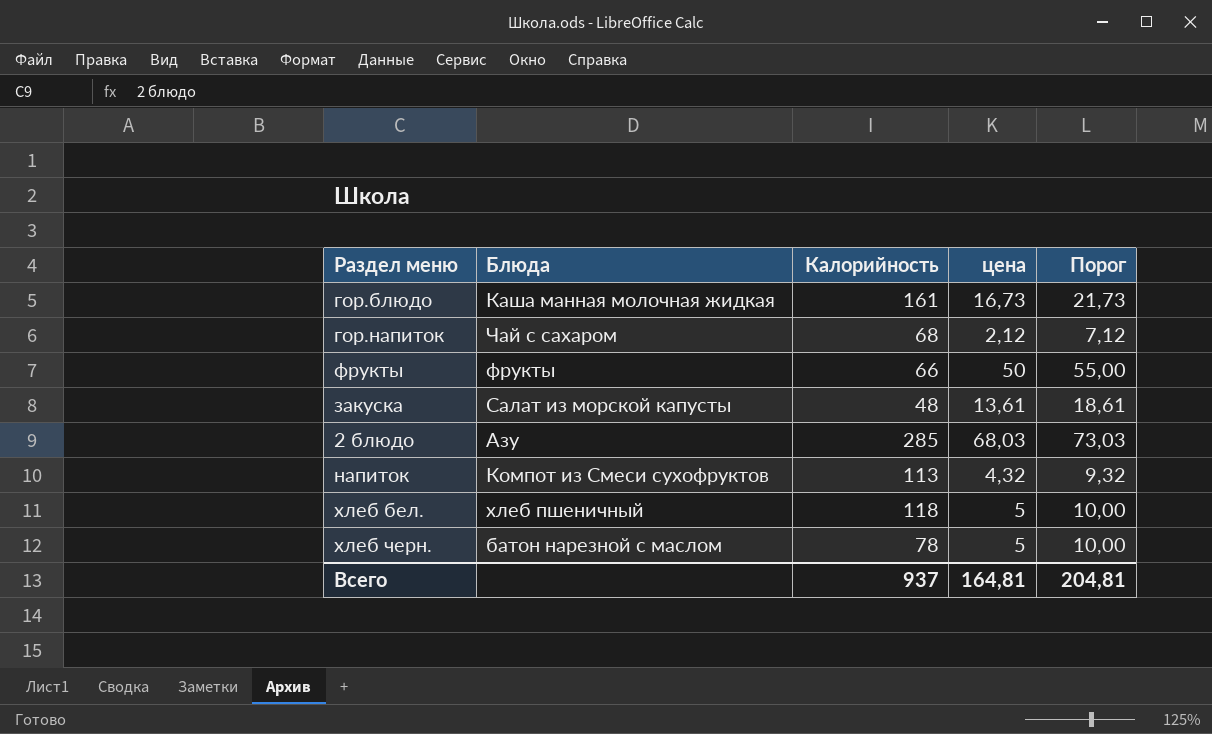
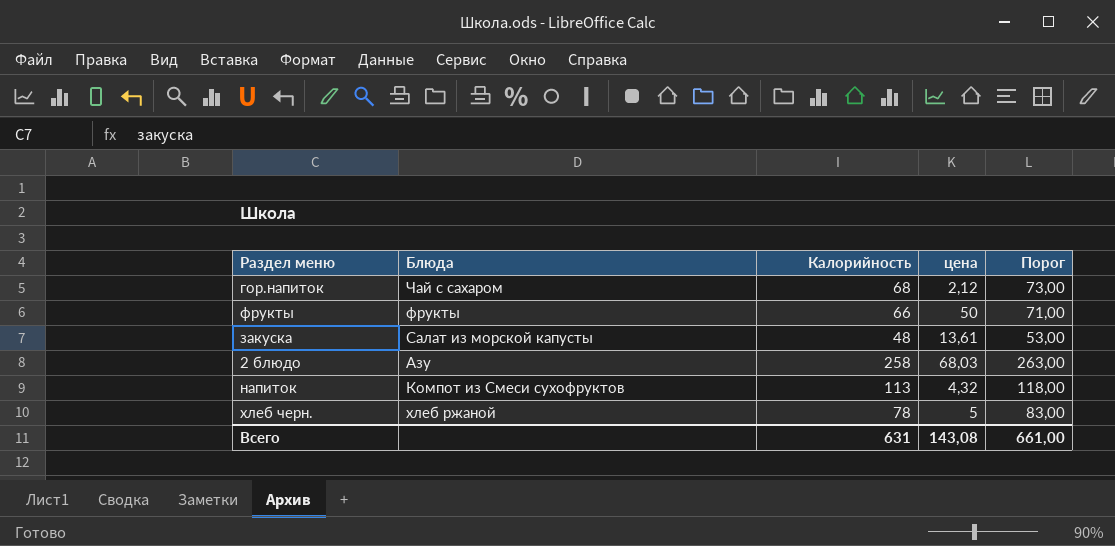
column Порог | formula: [цена] + 5 -> [Калорийность] + 5
row гор.блюдо: Каша манная молочная жидкая | 161 | 16,73 | 21,73 -> none
row хлеб бел.: хлеб пшеничный | 118 | 5 | 10,00 -> none
2 блюдо | Калорийность: 285 -> 258
хлеб черн. | Блюда: батон нарезной с маслом -> хлеб ржаной
Всего | Калорийность: 937 -> 631
Всего | цена: 164,81 -> 143,08
Всего | Порог: 204,81 -> 661,00

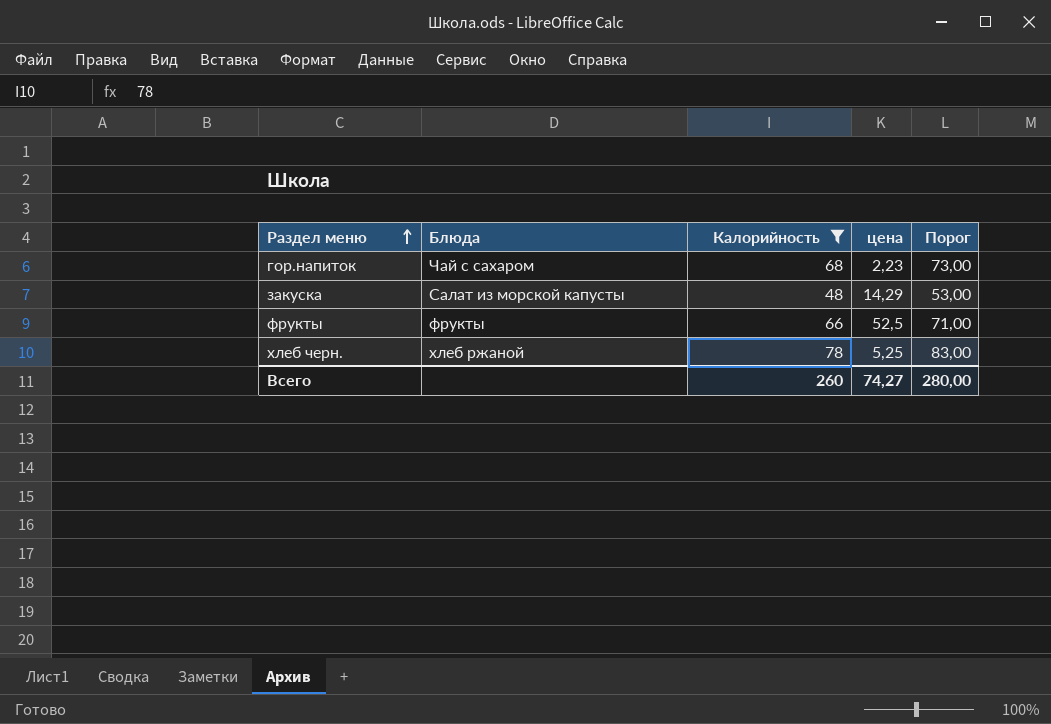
filter: none -> Калорийность <= 78
row order: none -> Раздел меню ascending
гор.напиток | цена: 2,12 -> 2,23
закуска | цена: 13,61 -> 14,29
фрукты | цена: 50 -> 52,5
хлеб черн. | цена: 5 -> 5,25
Всего | Калорийность: 631 -> 260
Всего | цена: 143,08 -> 74,27
Всего | Порог: 661,00 -> 280,00

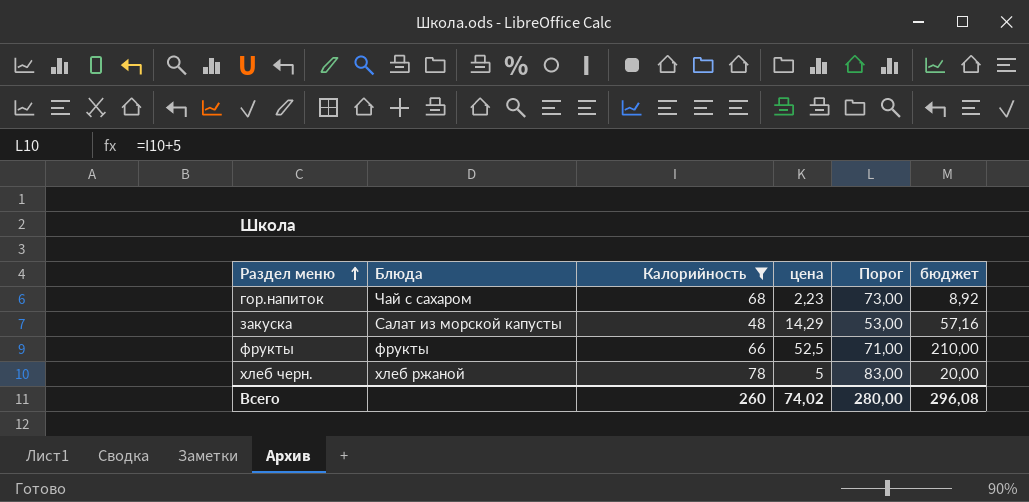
column бюджет | formula: none -> [цена] * 4
хлеб черн. | цена: 5,25 -> 5
Всего | цена: 74,27 -> 74,02

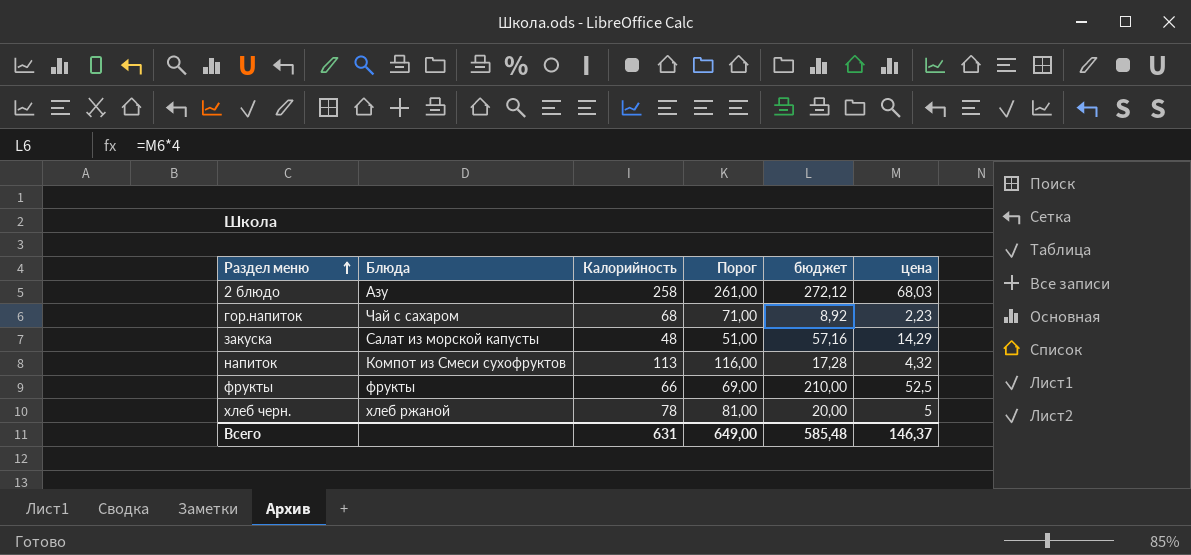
filter: Калорийность <= 78 -> none
column Порог | formula: [Калорийность] + 5 -> [Калорийность] + 3
column цена | position: 4 -> 6
Всего | Калорийность: 260 -> 631
Всего | Порог: 280,00 -> 649,00
Всего | бюджет: 296,08 -> 585,48
Всего | цена: 74,02 -> 146,37

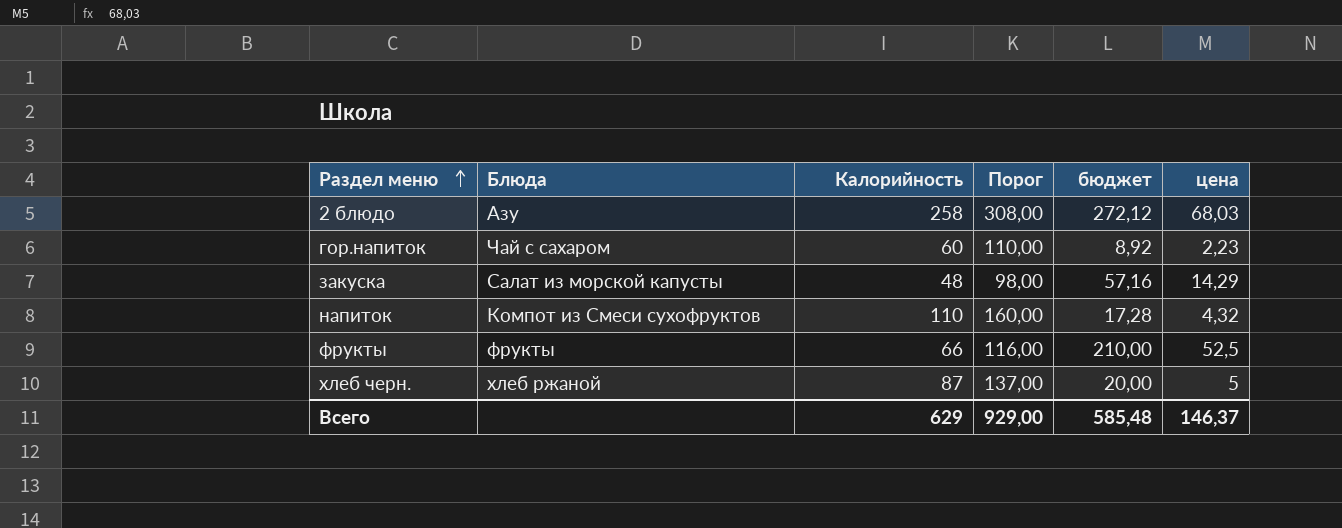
column Порог | formula: [Калорийность] + 3 -> [Калорийность] + 50
гор.напиток | Калорийность: 68 -> 60
напиток | Калорийность: 113 -> 110
хлеб черн. | Калорийность: 78 -> 87
Всего | Калорийность: 631 -> 629
Всего | Порог: 649,00 -> 929,00

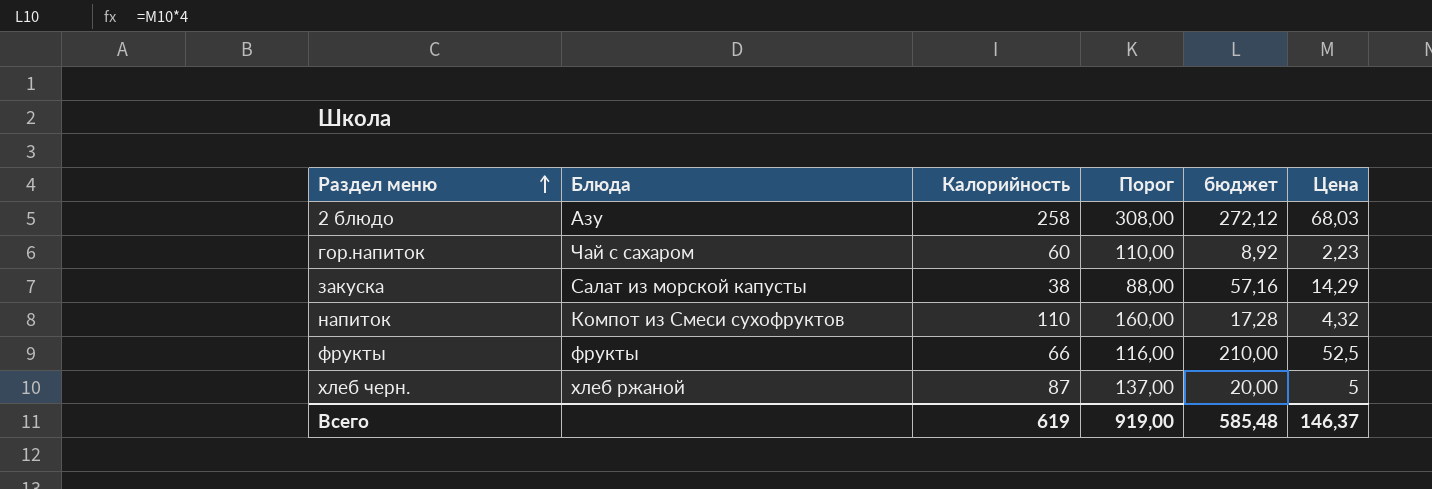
column name: цена -> Цена
закуска | Калорийность: 48 -> 38
закуска | Порог: 98,00 -> 88,00
Всего | Калорийность: 629 -> 619
Всего | Порог: 929,00 -> 919,00

